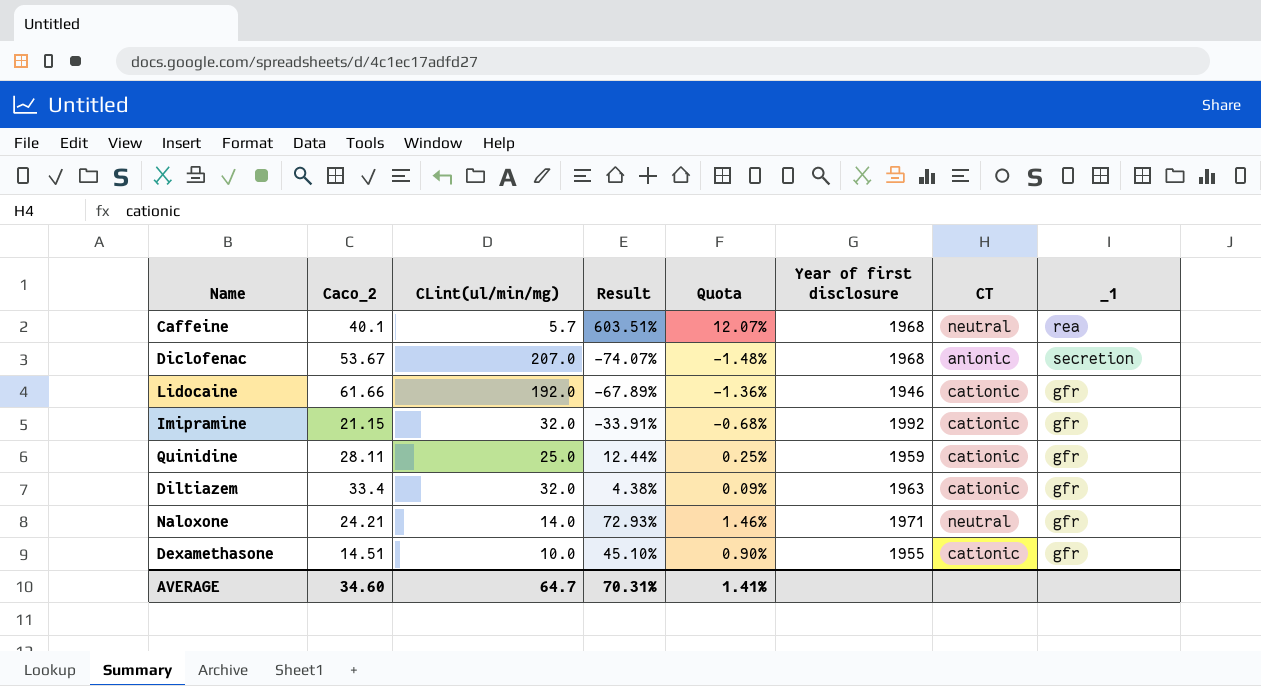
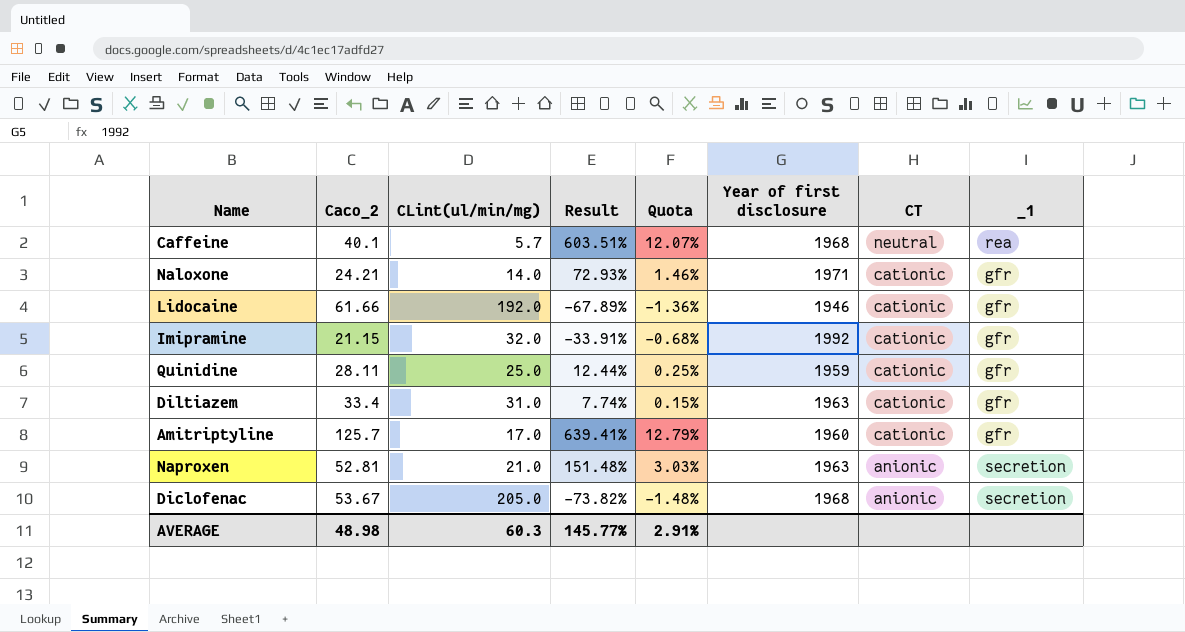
row order: none -> CT descending
row Dexamethasone: 14.51 | 10.0 | 45.10% | 0.90% | 1955 | cationic | gfr -> none
Naloxone | CT: neutral -> cationic
Diltiazem | CLint(ul/min/mg): 32.0 -> 31.0
Diltiazem | Result: 4.38% -> 7.74%
Diltiazem | Quota: 0.09% -> 0.15%
row Amitriptyline: none -> 125.7 | 17.0 | 639.41% | 12.79% | 1960 | cationic | gfr
row Naproxen: none -> 52.81 | 21.0 | 151.48% | 3.03% | 1963 | anionic | secretion
Diclofenac | CLint(ul/min/mg): 207.0 -> 205.0
Diclofenac | Result: -74.07% -> -73.82%
AVERAGE | Caco_2: 34.60 -> 48.98
AVERAGE | CLint(ul/min/mg): 64.7 -> 60.3
AVERAGE | Result: 70.31% -> 145.77%
AVERAGE | Quota: 1.41% -> 2.91%

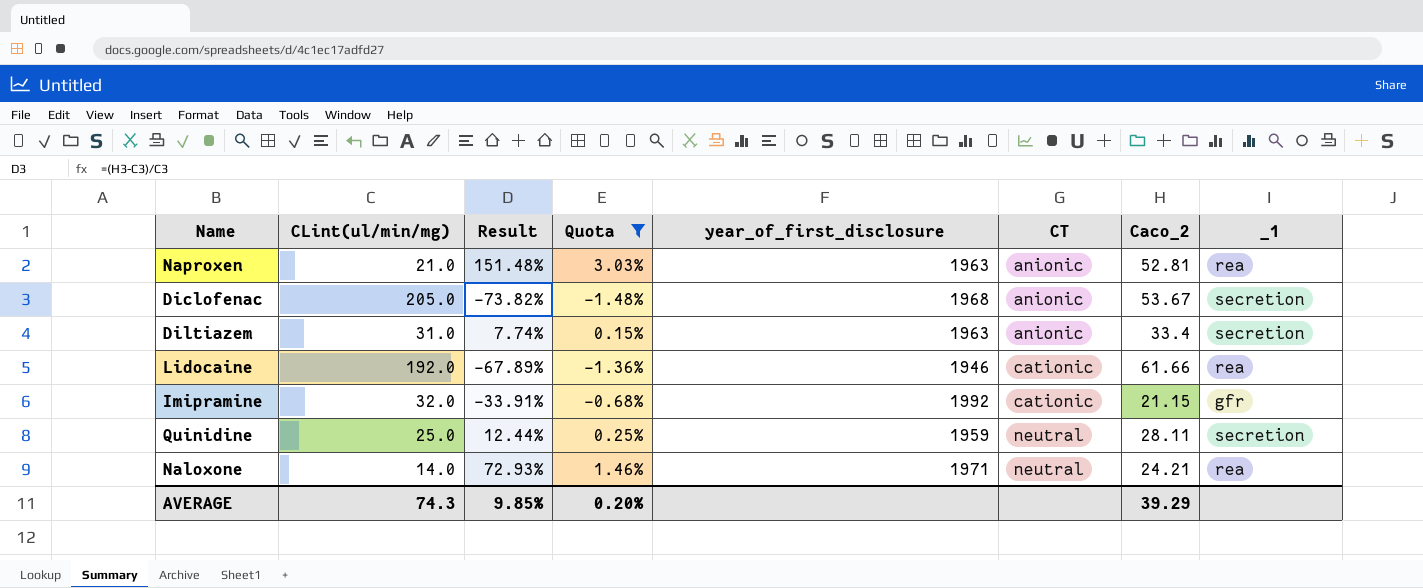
filter: none -> Quota <= 3.03%
row order: CT descending -> CT ascending
column name: Year of first disclosure -> year_of_first_disclosure
column Caco_2 | position: 2 -> 7
Naproxen | _1: secretion -> rea
Diltiazem | CT: cationic -> anionic
Diltiazem | _1: gfr -> secretion
Lidocaine | _1: gfr -> rea
Quinidine | CT: cationic -> neutral
Quinidine | _1: gfr -> secretion
Naloxone | CT: cationic -> neutral
Naloxone | _1: gfr -> rea
AVERAGE | CLint(ul/min/mg): 60.3 -> 74.3
AVERAGE | Result: 145.77% -> 9.85%
AVERAGE | Quota: 2.91% -> 0.20%
AVERAGE | Caco_2: 48.98 -> 39.29

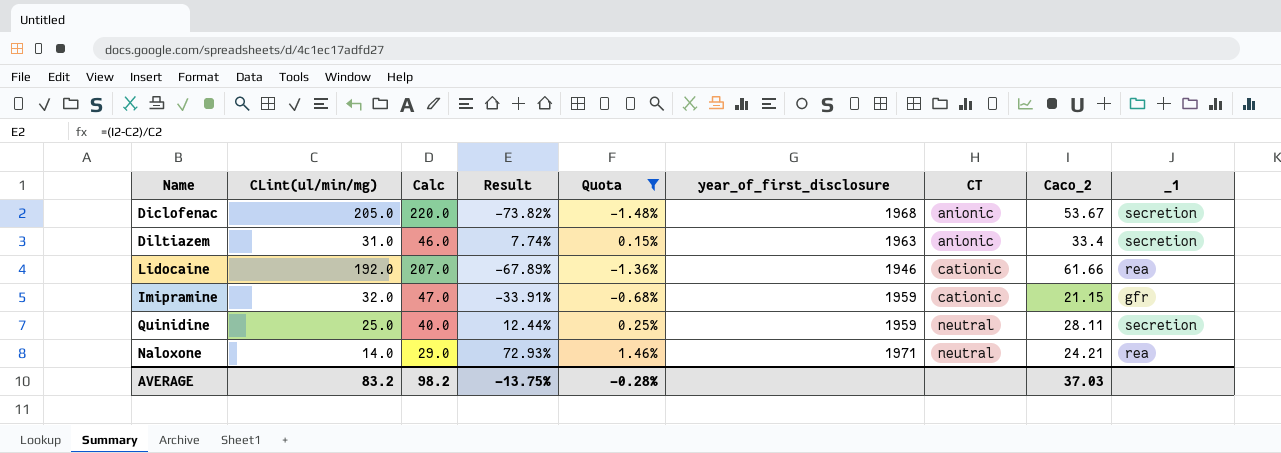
column Calc | formula: none -> [CLint(ul/min/mg)] + 15
row Naproxen: 21.0 | 151.48% | 3.03% | 1963 | anionic | 52.81 | rea -> none
Imipramine | year_of_first_disclosure: 1992 -> 1959
AVERAGE | CLint(ul/min/mg): 74.3 -> 83.2
AVERAGE | Result: 9.85% -> -13.75%
AVERAGE | Quota: 0.20% -> -0.28%
AVERAGE | Caco_2: 39.29 -> 37.03

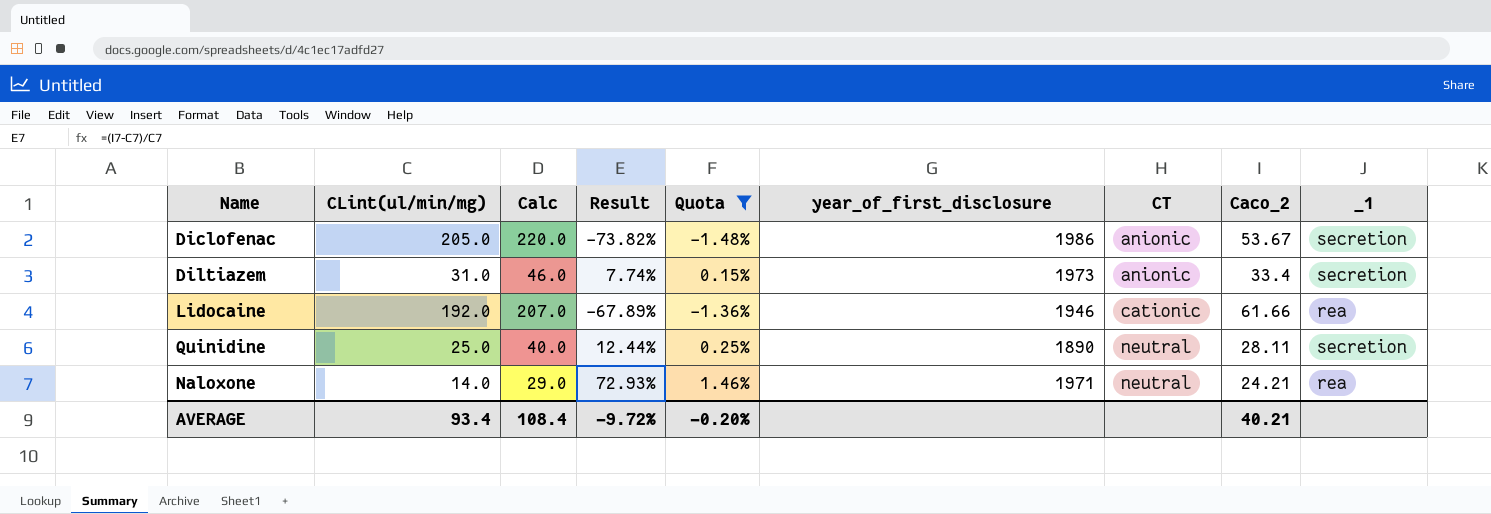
row Imipramine: 32.0 | 47.0 | -33.91% | -0.68% | 1959 | cationic | 21.15 | gfr -> none
Diclofenac | year_of_first_disclosure: 1968 -> 1986
Diltiazem | year_of_first_disclosure: 1963 -> 1973
Quinidine | year_of_first_disclosure: 1959 -> 1890
AVERAGE | CLint(ul/min/mg): 83.2 -> 93.4
AVERAGE | Calc: 98.2 -> 108.4
AVERAGE | Result: -13.75% -> -9.72%
AVERAGE | Quota: -0.28% -> -0.20%
AVERAGE | Caco_2: 37.03 -> 40.21

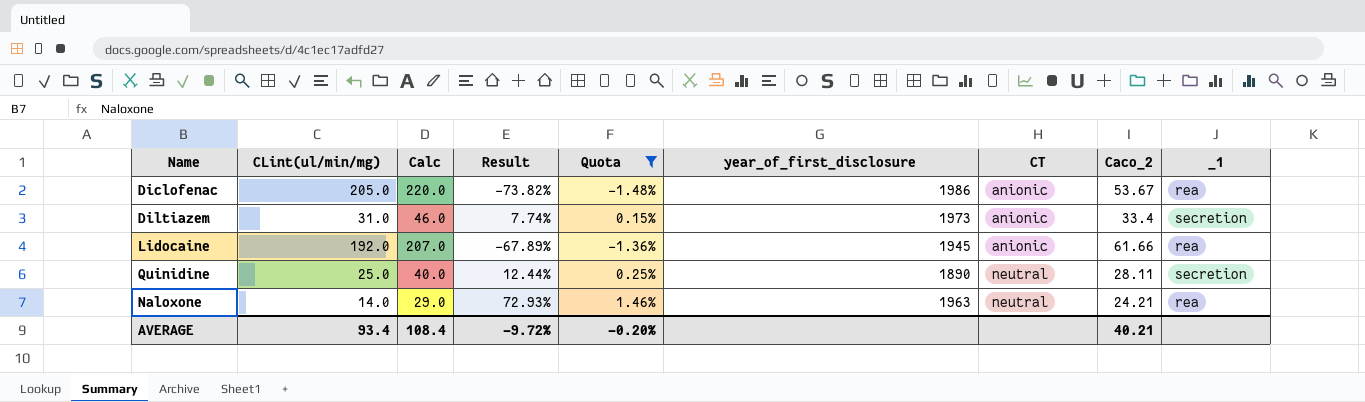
Diclofenac | _1: secretion -> rea
Lidocaine | year_of_first_disclosure: 1946 -> 1945
Lidocaine | CT: cationic -> anionic
Naloxone | year_of_first_disclosure: 1971 -> 1963

